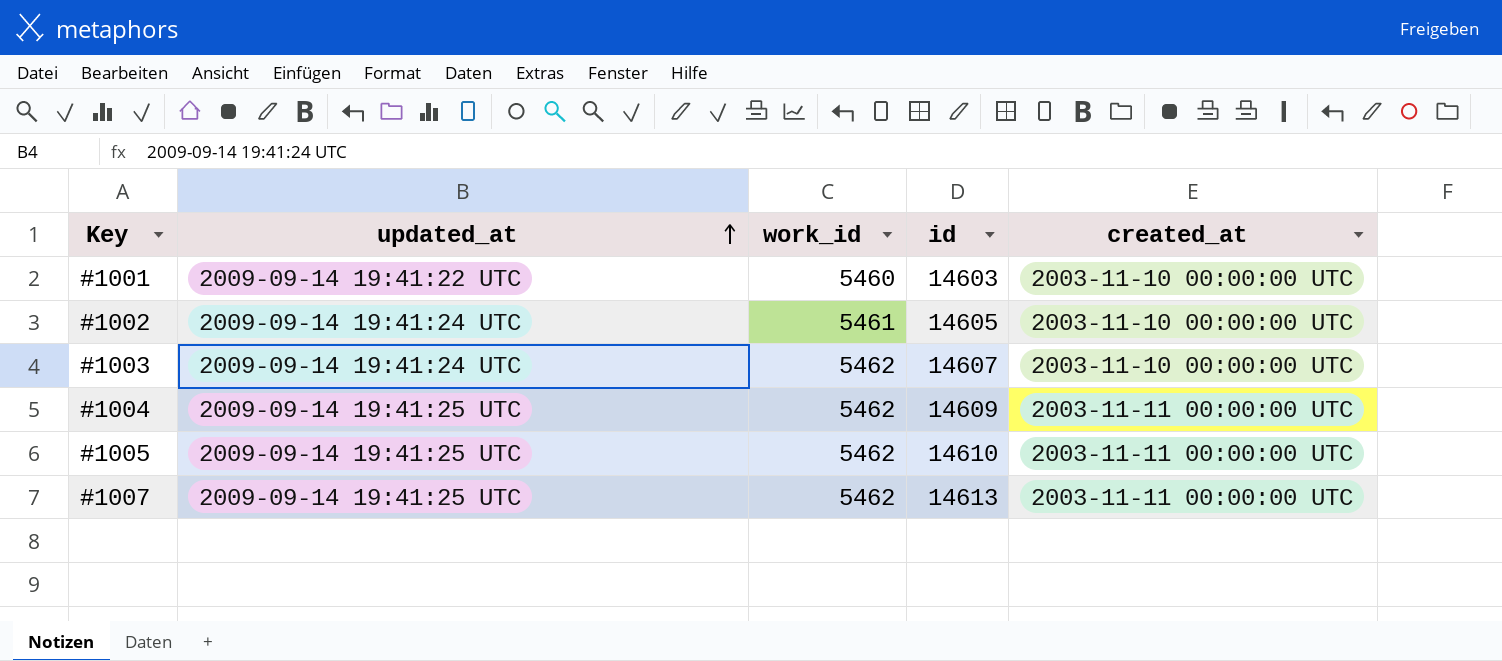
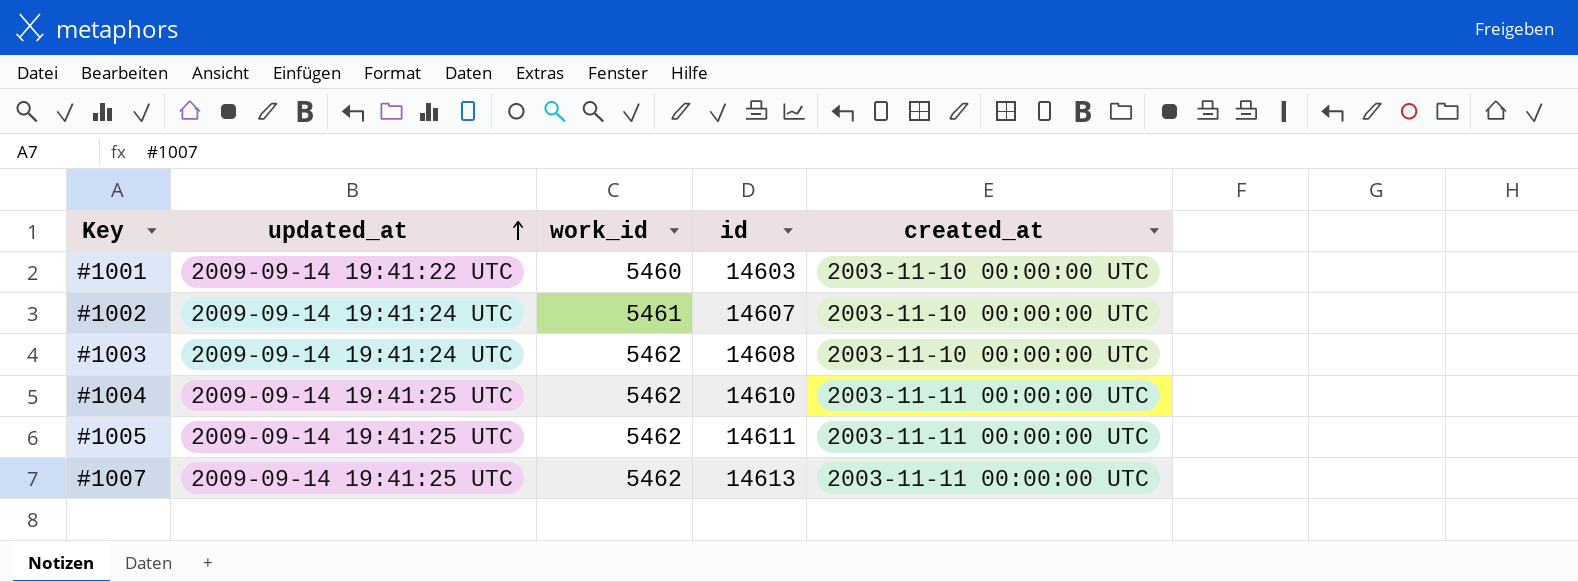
#1002 | id: 14605 -> 14607
#1003 | id: 14607 -> 14608
#1004 | id: 14609 -> 14610
#1005 | id: 14610 -> 14611

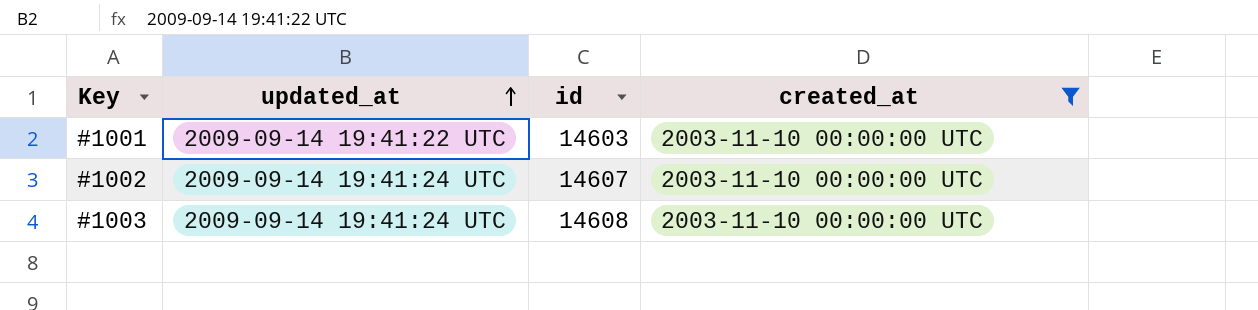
filter: none -> created_at = 2003-11-10 00:00:00 UTC
column work_id | position: 3 -> none

